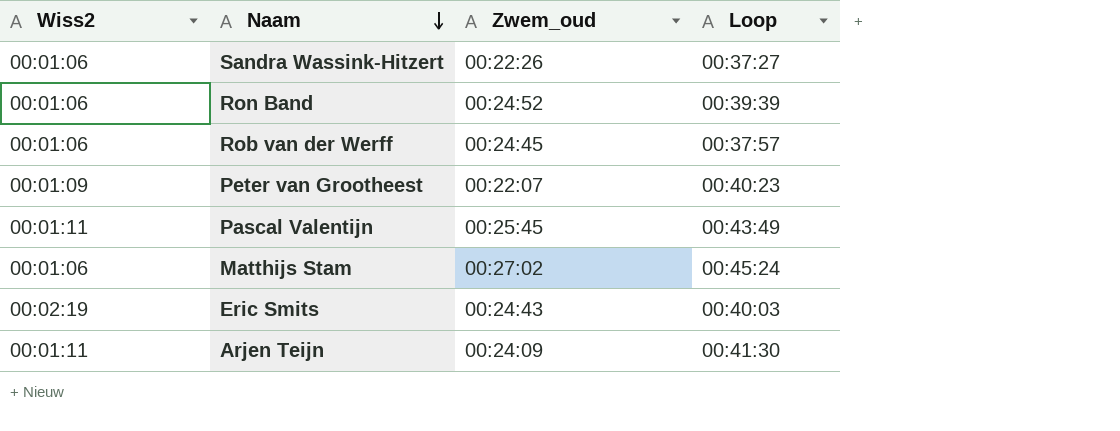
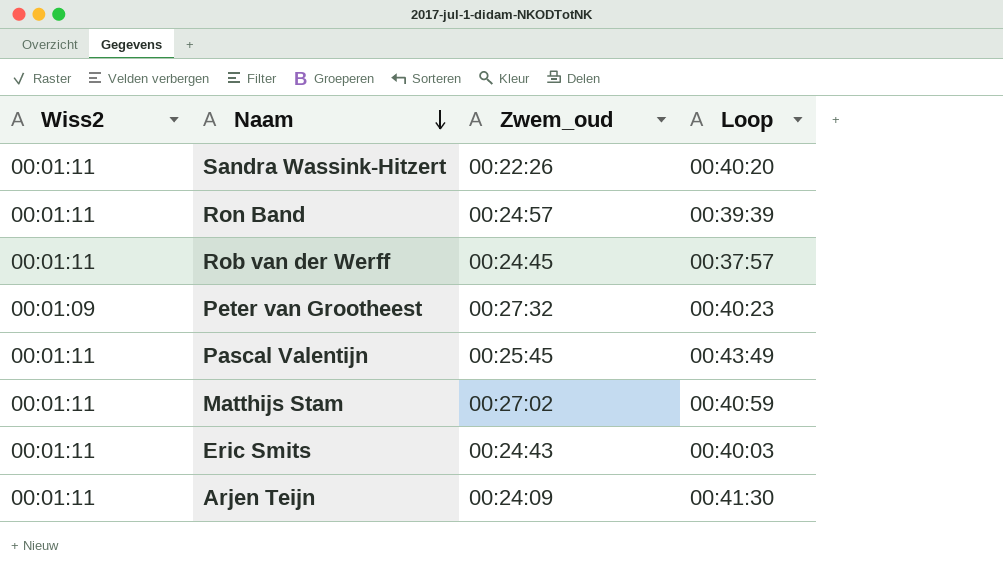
Sandra Wassink-Hitzert | Wiss2: 00:01:06 -> 00:01:11
Sandra Wassink-Hitzert | Loop: 00:37:27 -> 00:40:20
Ron Band | Wiss2: 00:01:06 -> 00:01:11
Ron Band | Zwem_oud: 00:24:52 -> 00:24:57
Rob van der Werff | Wiss2: 00:01:06 -> 00:01:11
Peter van Grootheest | Zwem_oud: 00:22:07 -> 00:27:32
Matthijs Stam | Wiss2: 00:01:06 -> 00:01:11
Matthijs Stam | Loop: 00:45:24 -> 00:40:59
Eric Smits | Wiss2: 00:02:19 -> 00:01:11

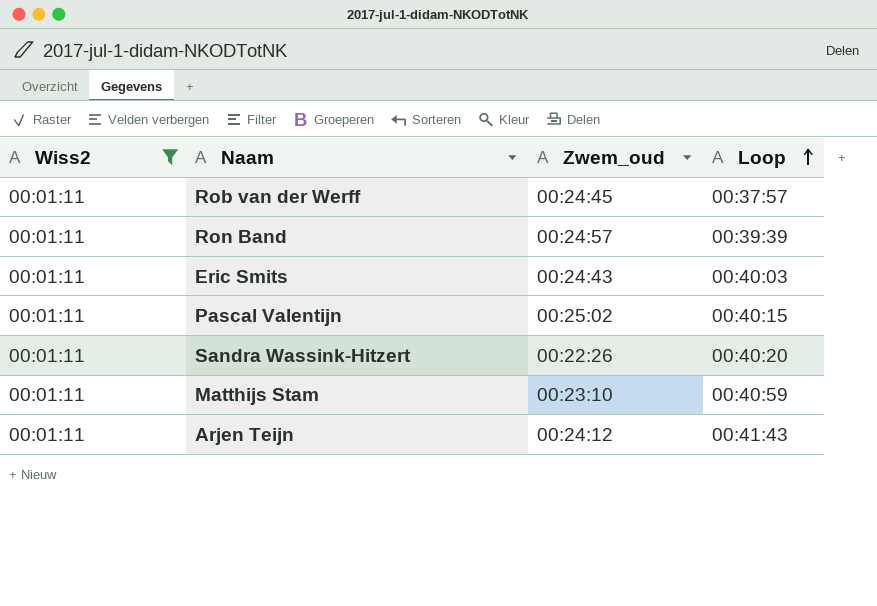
filter: none -> Wiss2 = 00:01:11
row order: Naam descending -> Loop ascending
Pascal Valentijn | Zwem_oud: 00:25:45 -> 00:25:02
Pascal Valentijn | Loop: 00:43:49 -> 00:40:15
Matthijs Stam | Zwem_oud: 00:27:02 -> 00:23:10
Arjen Teijn | Zwem_oud: 00:24:09 -> 00:24:12
Arjen Teijn | Loop: 00:41:30 -> 00:41:43

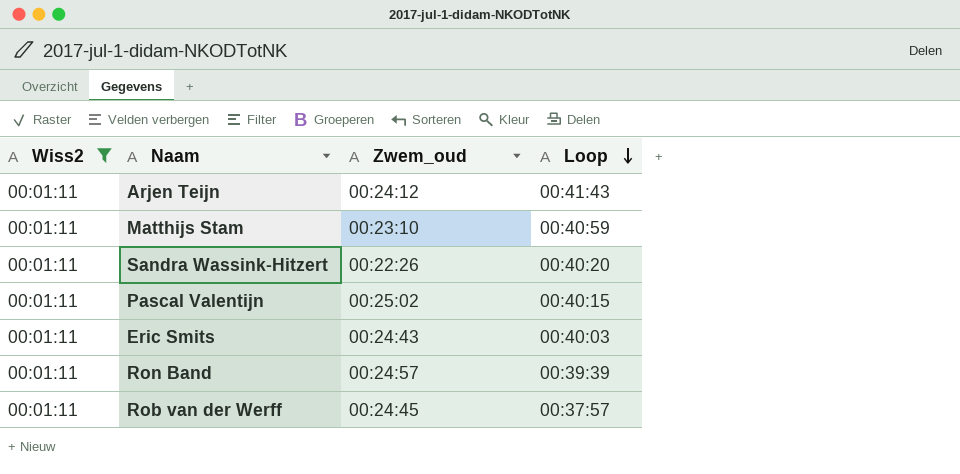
row order: Loop ascending -> Loop descending

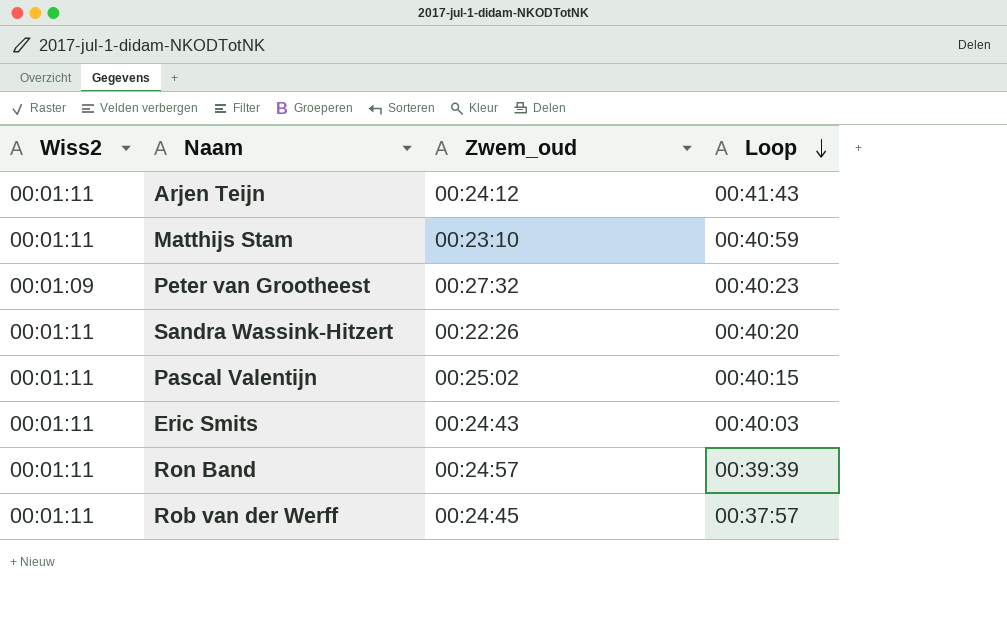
filter: Wiss2 = 00:01:11 -> none

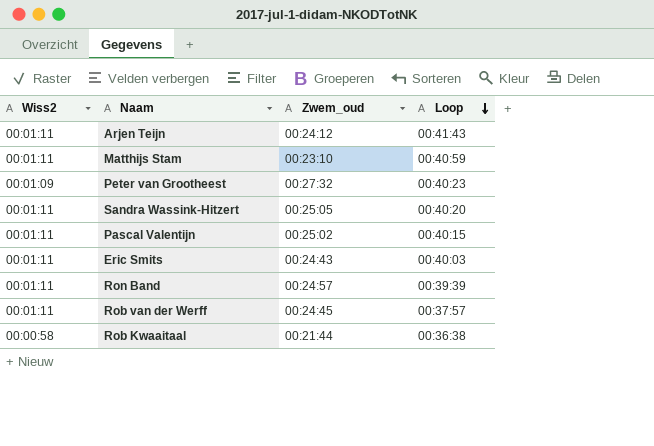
Sandra Wassink-Hitzert | Zwem_oud: 00:22:26 -> 00:25:05
row Rob Kwaaitaal: none -> 00:00:58 | 00:21:44 | 00:36:38

